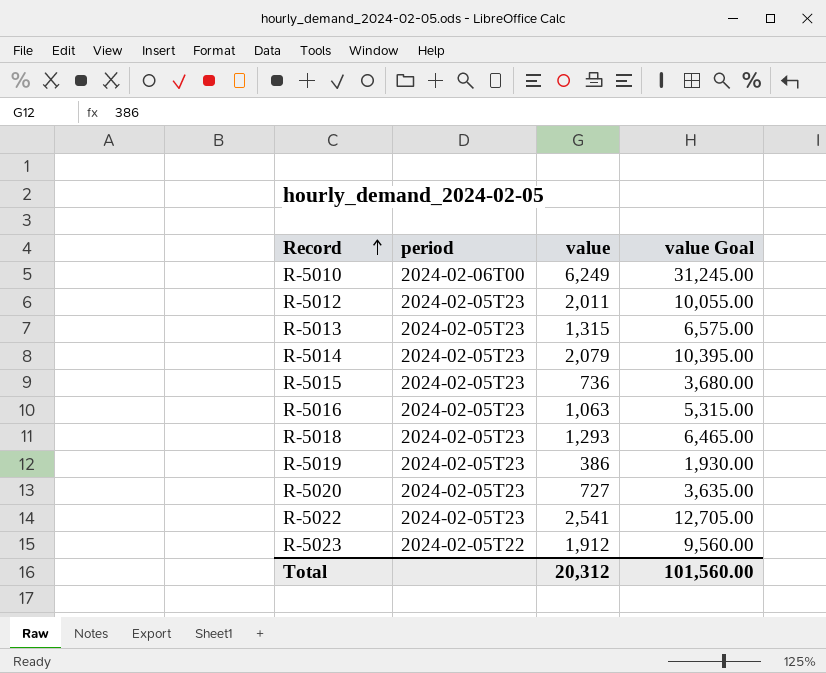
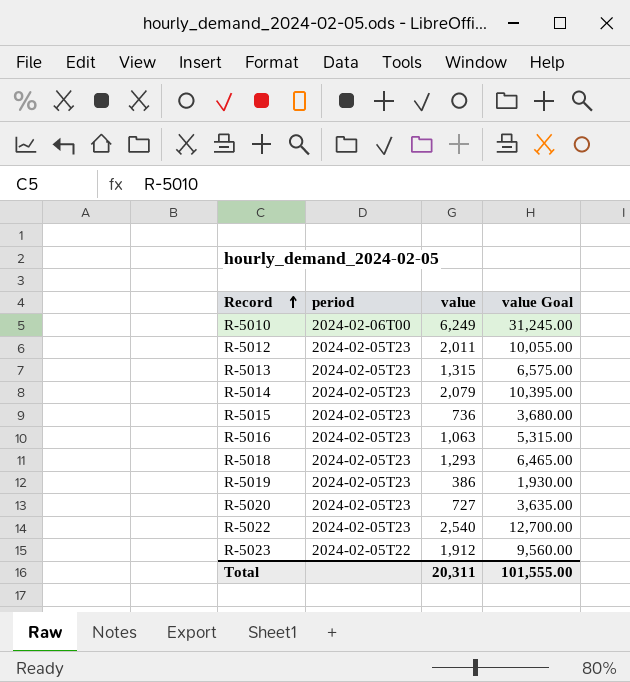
R-5022 | value: 2,541 -> 2,540
R-5022 | value Goal: 12,705.00 -> 12,700.00
Total | value: 20,312 -> 20,311
Total | value Goal: 101,560.00 -> 101,555.00

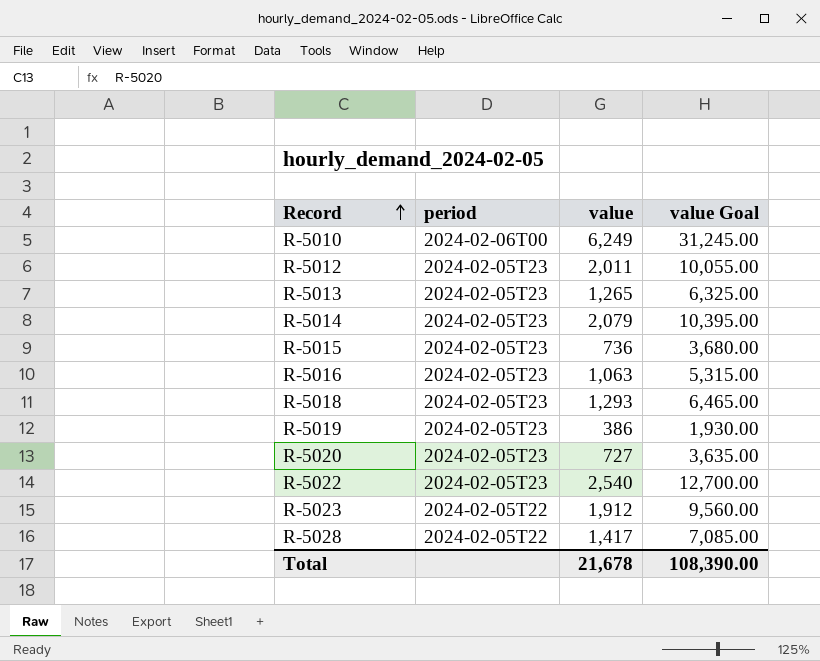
R-5013 | value: 1,315 -> 1,265
R-5013 | value Goal: 6,575.00 -> 6,325.00
row R-5028: none -> 2024-02-05T22 | 1,417 | 7,085.00
Total | value: 20,311 -> 21,678
Total | value Goal: 101,555.00 -> 108,390.00

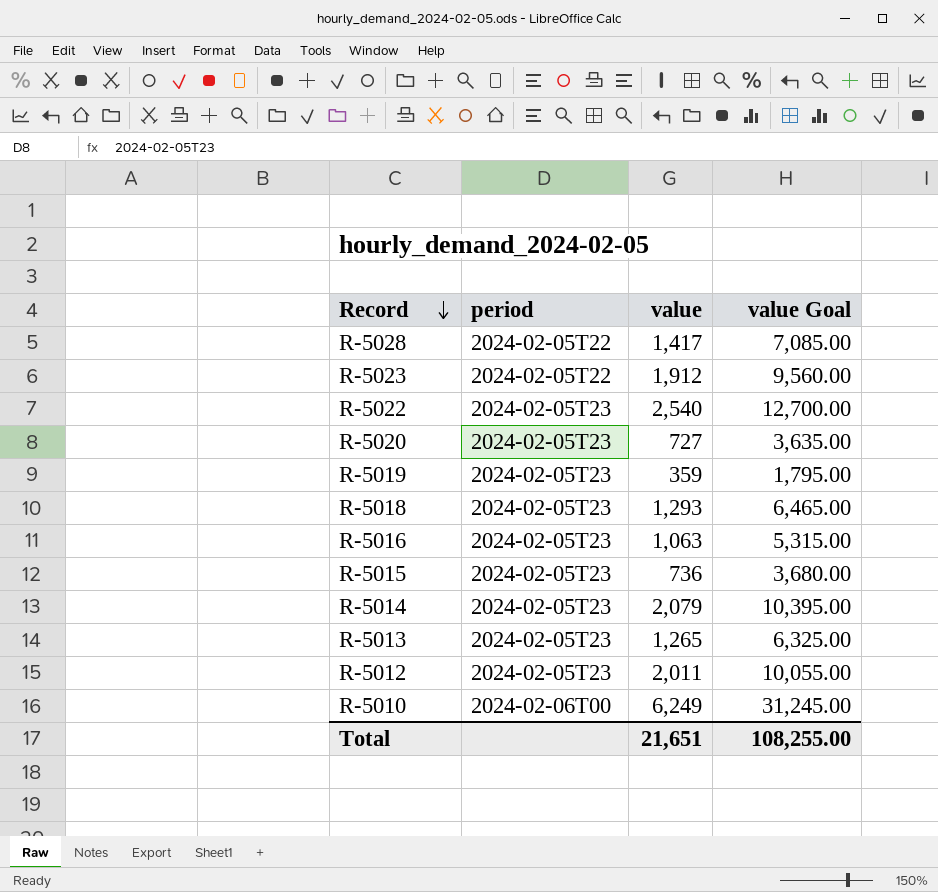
row order: Record ascending -> Record descending
R-5019 | value: 386 -> 359
R-5019 | value Goal: 1,930.00 -> 1,795.00
Total | value: 21,678 -> 21,651
Total | value Goal: 108,390.00 -> 108,255.00

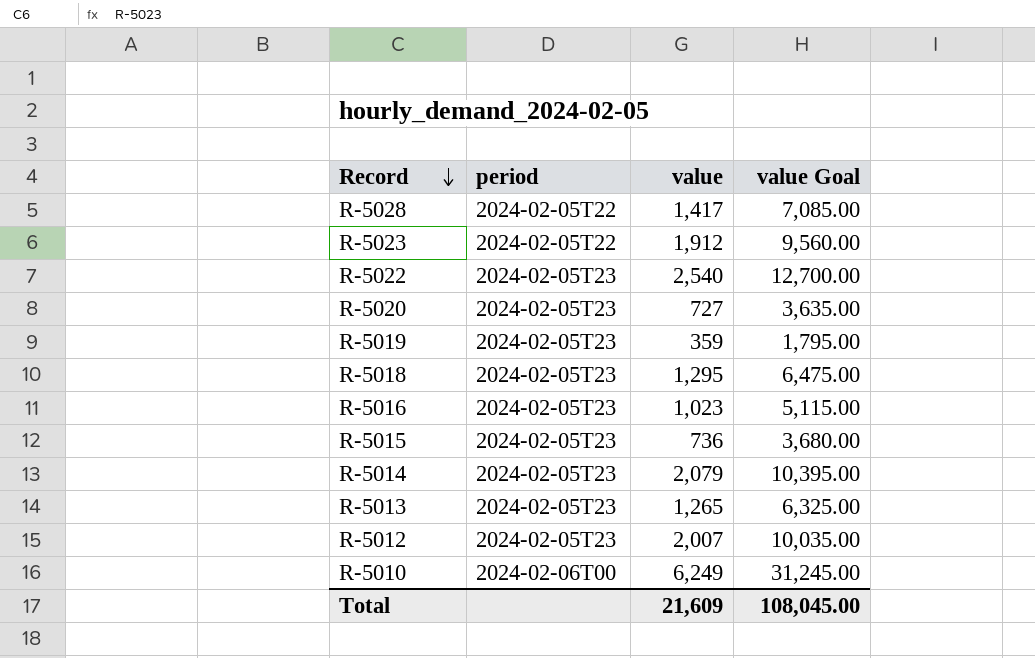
R-5018 | value: 1,293 -> 1,295
R-5018 | value Goal: 6,465.00 -> 6,475.00
R-5016 | value: 1,063 -> 1,023
R-5016 | value Goal: 5,315.00 -> 5,115.00
R-5012 | value: 2,011 -> 2,007
R-5012 | value Goal: 10,055.00 -> 10,035.00
Total | value: 21,651 -> 21,609
Total | value Goal: 108,255.00 -> 108,045.00

